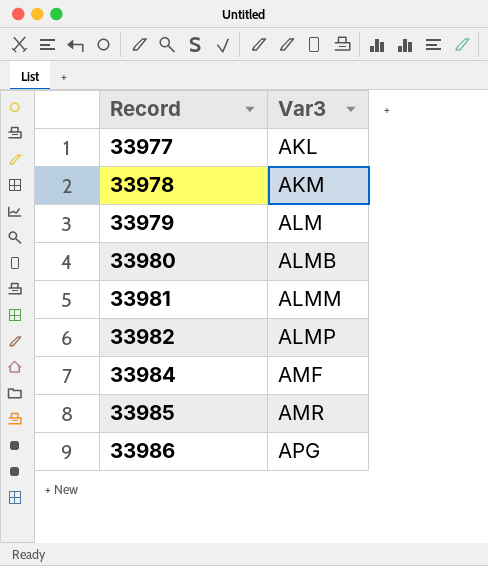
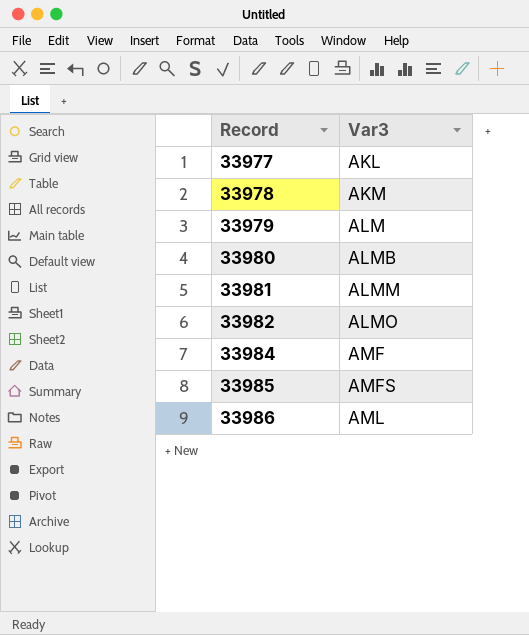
33982 | Var3: ALMP -> ALMO
33985 | Var3: AMR -> AMFS
33986 | Var3: APG -> AML

